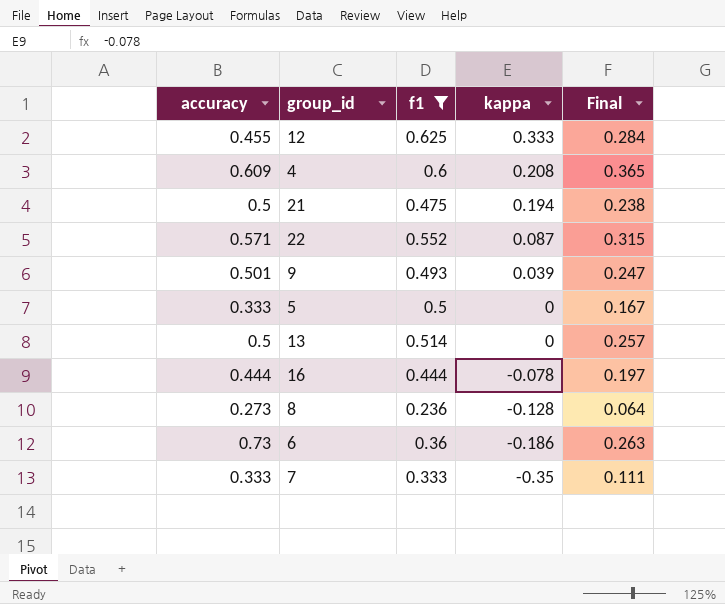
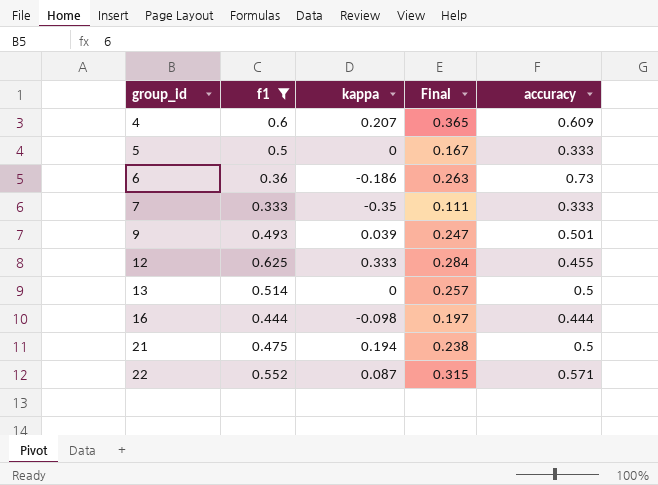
row order: kappa descending -> group_id ascending
column accuracy | position: 1 -> 5
row 8: 0.273 | 0.236 | -0.128 | 0.064 -> none
4 | kappa: 0.208 -> 0.207
16 | kappa: -0.078 -> -0.098

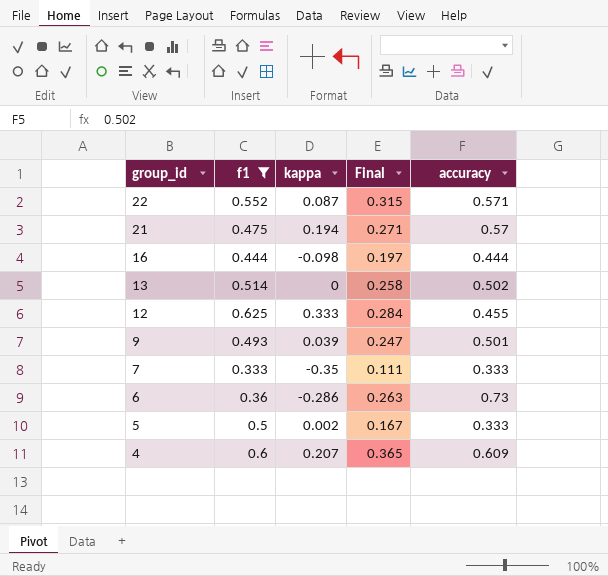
row order: group_id ascending -> group_id descending
21 | Final: 0.238 -> 0.271
21 | accuracy: 0.5 -> 0.57
13 | Final: 0.257 -> 0.258
13 | accuracy: 0.5 -> 0.502
6 | kappa: -0.186 -> -0.286
5 | kappa: 0 -> 0.002

